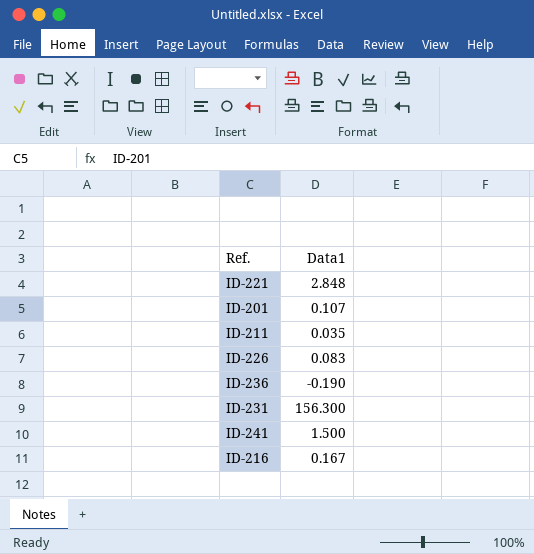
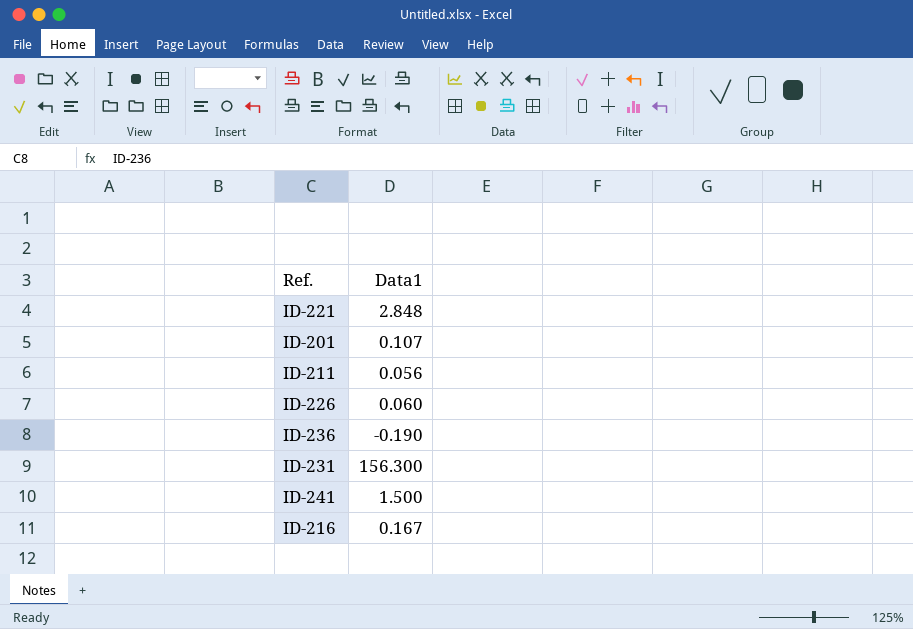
ID-211 | Data1: 0.035 -> 0.056
ID-226 | Data1: 0.083 -> 0.060

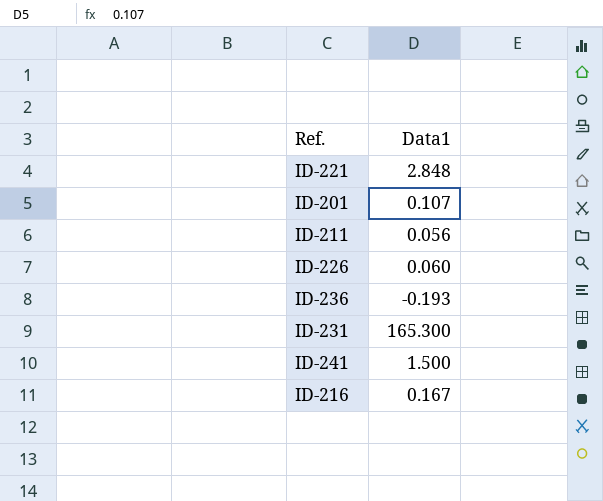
ID-236 | Data1: -0.190 -> -0.193
ID-231 | Data1: 156.300 -> 165.300

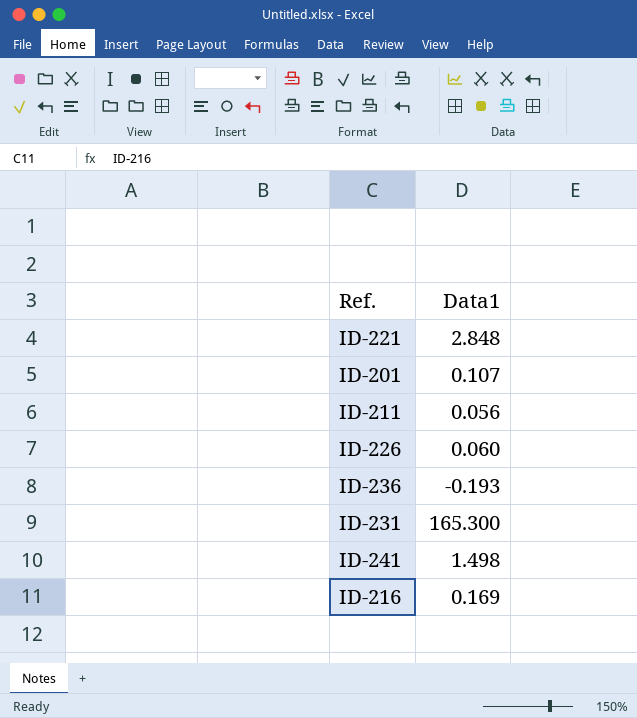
ID-241 | Data1: 1.500 -> 1.498
ID-216 | Data1: 0.167 -> 0.169

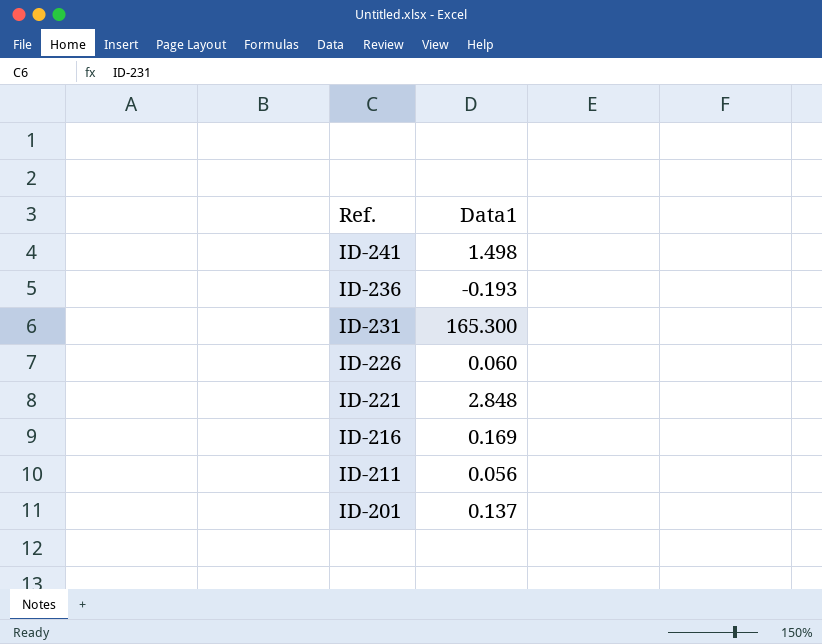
row order: none -> Ref. descending
ID-201 | Data1: 0.107 -> 0.137

